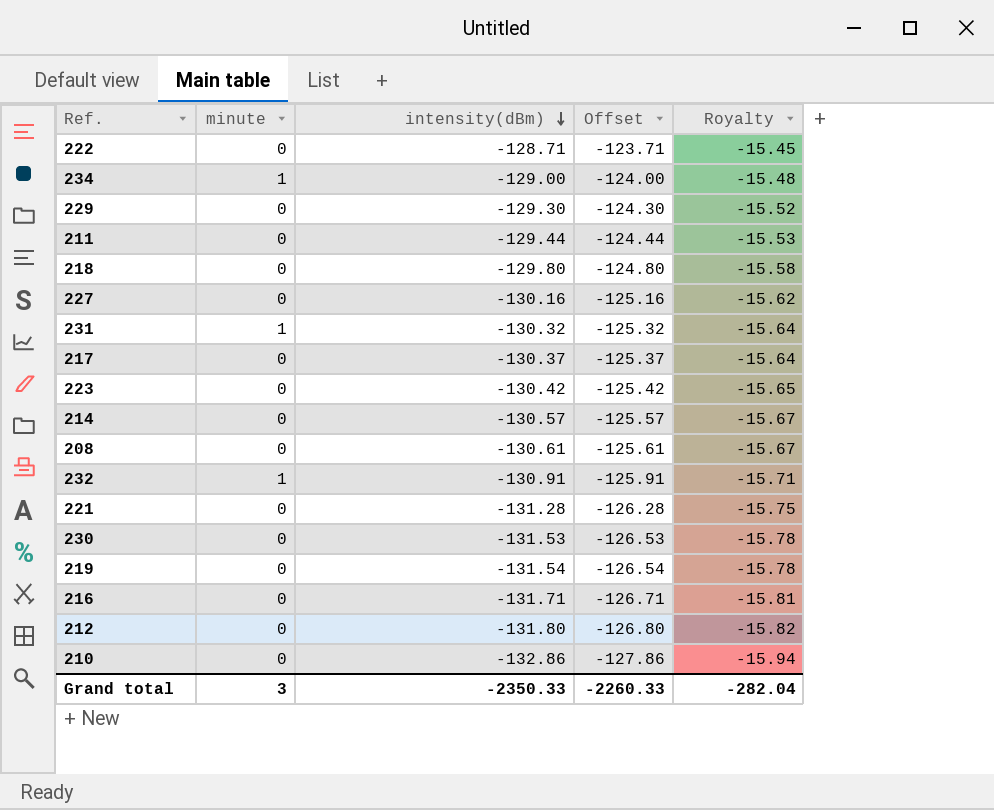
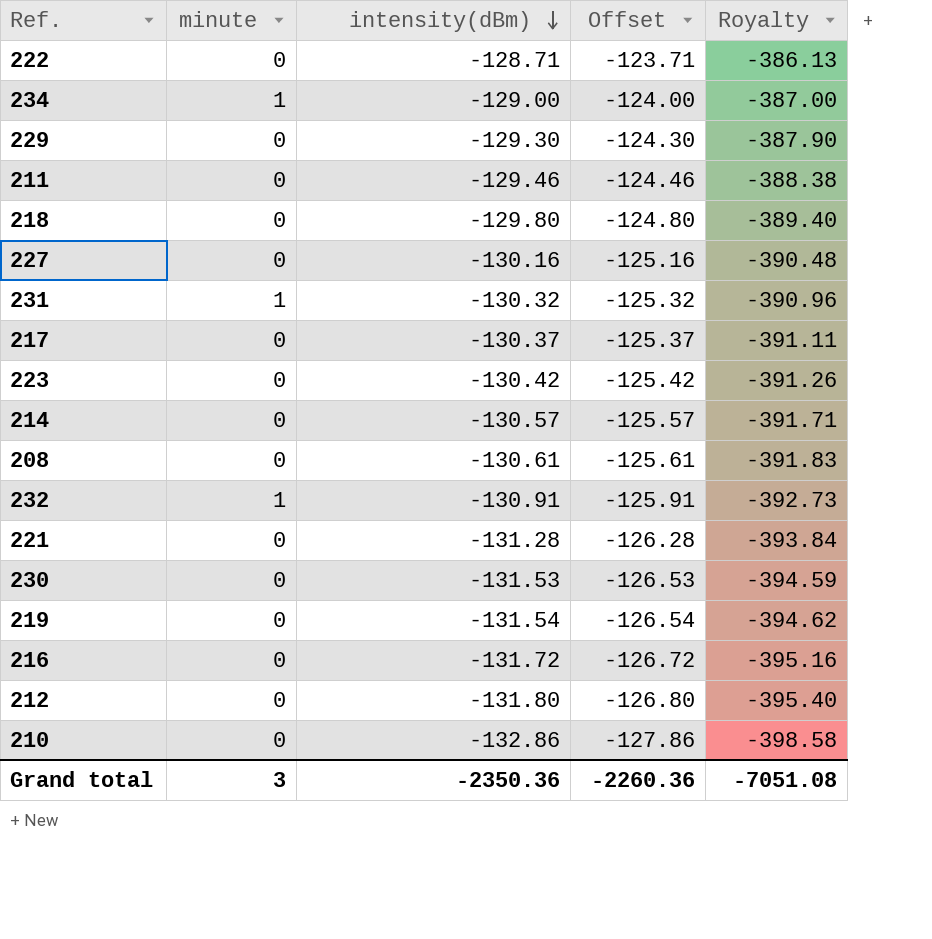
column Royalty | formula: [intensity(dBm)] * 0.12 -> [intensity(dBm)] * 3
211 | intensity(dBm): -129.44 -> -129.46
211 | Offset: -124.44 -> -124.46
216 | intensity(dBm): -131.71 -> -131.72
216 | Offset: -126.71 -> -126.72
Grand total | intensity(dBm): -2350.33 -> -2350.36
Grand total | Offset: -2260.33 -> -2260.36
Grand total | Royalty: -282.04 -> -7051.08

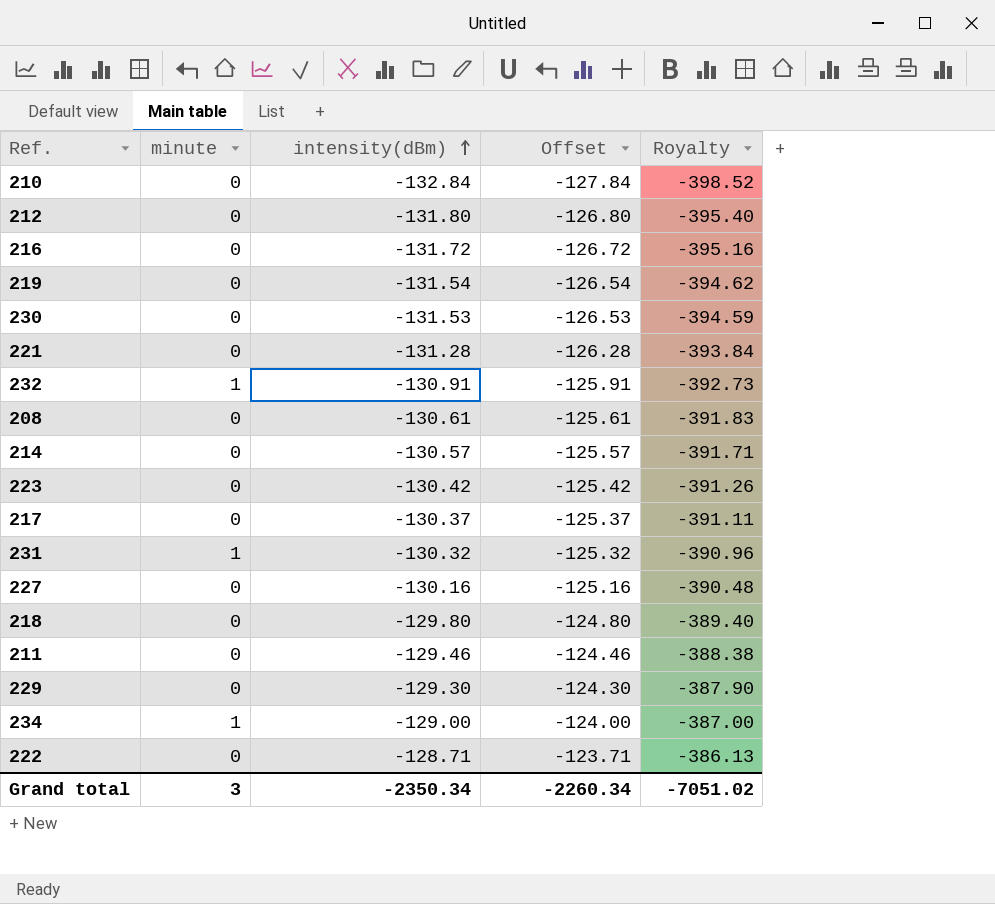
row order: intensity(dBm) descending -> intensity(dBm) ascending
210 | intensity(dBm): -132.86 -> -132.84
210 | Offset: -127.86 -> -127.84
210 | Royalty: -398.58 -> -398.52
Grand total | intensity(dBm): -2350.36 -> -2350.34
Grand total | Offset: -2260.36 -> -2260.34
Grand total | Royalty: -7051.08 -> -7051.02

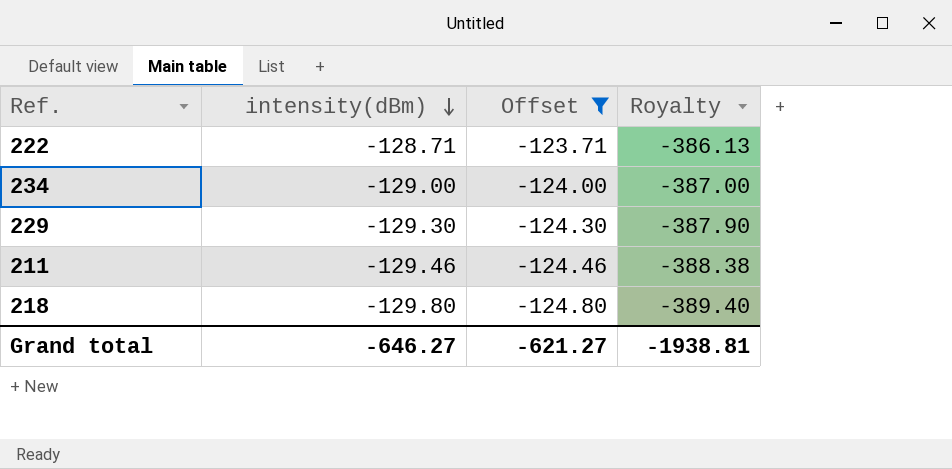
filter: none -> Offset >= -124.80
row order: intensity(dBm) ascending -> intensity(dBm) descending
column minute | position: 2 -> none
Grand total | intensity(dBm): -2350.34 -> -646.27
Grand total | Offset: -2260.34 -> -621.27
Grand total | Royalty: -7051.02 -> -1938.81

